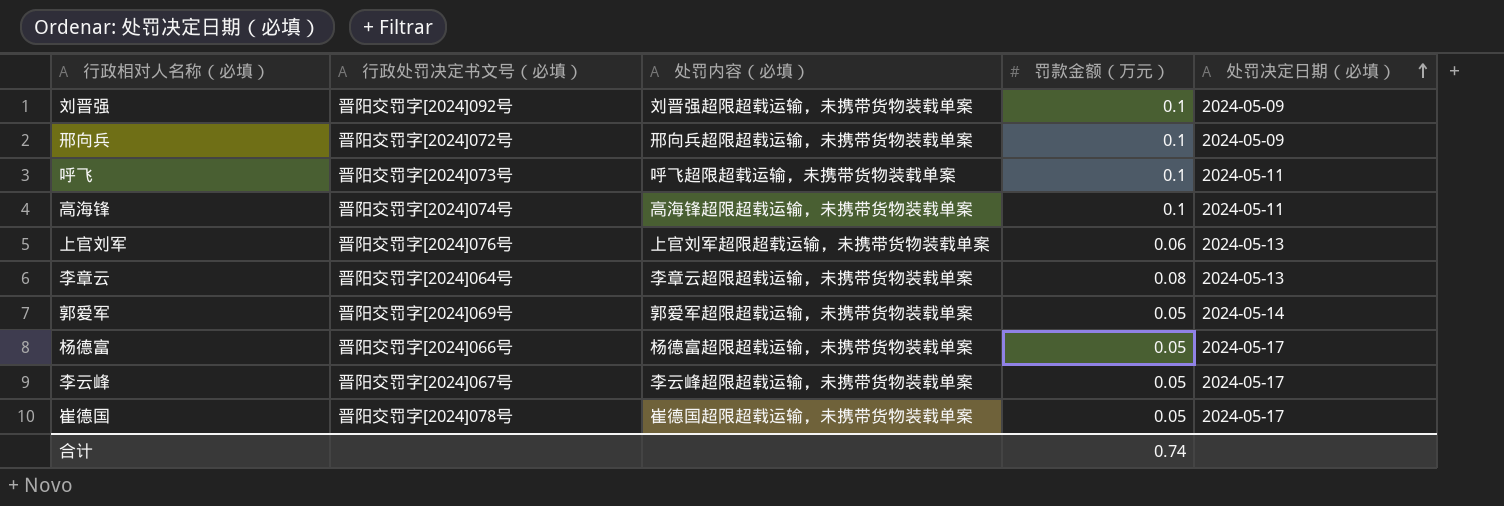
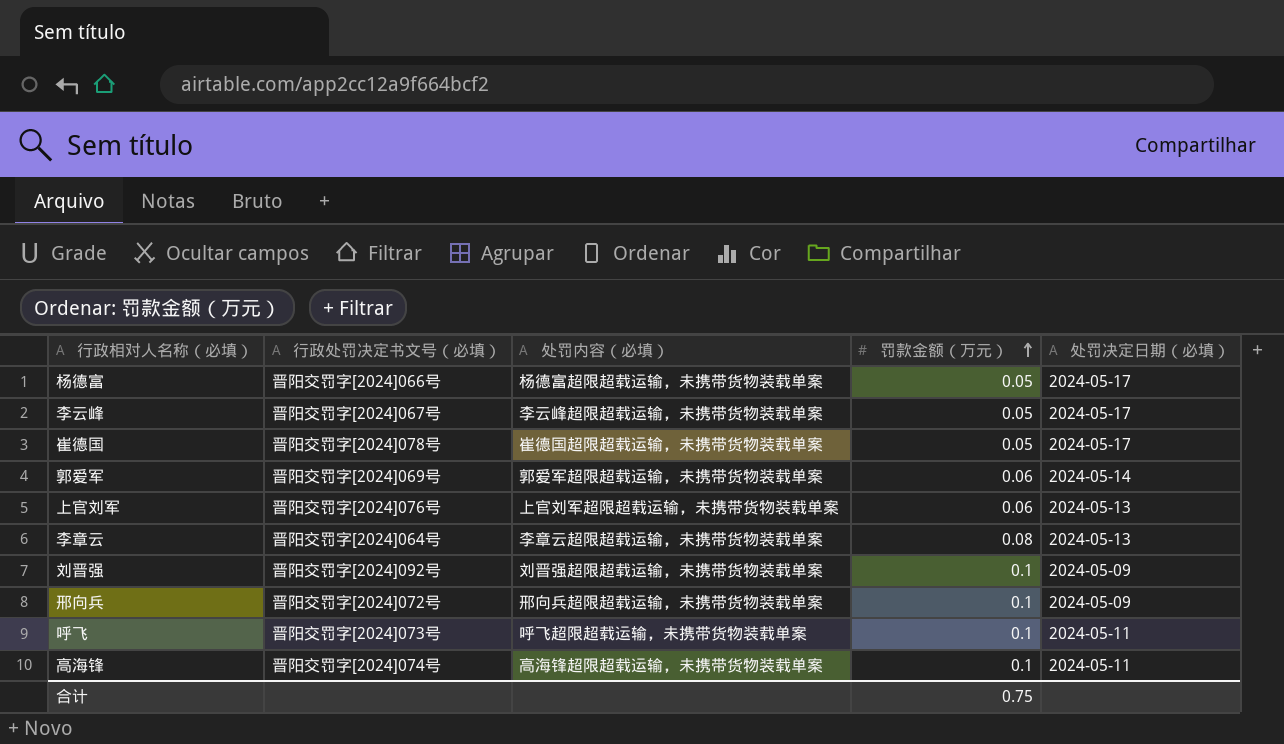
row order: 处罚决定日期（必填） ascending -> 罚款金额（万元） ascending
郭爱军 | 罚款金额（万元）: 0.05 -> 0.06
合计 | 罚款金额（万元）: 0.74 -> 0.75

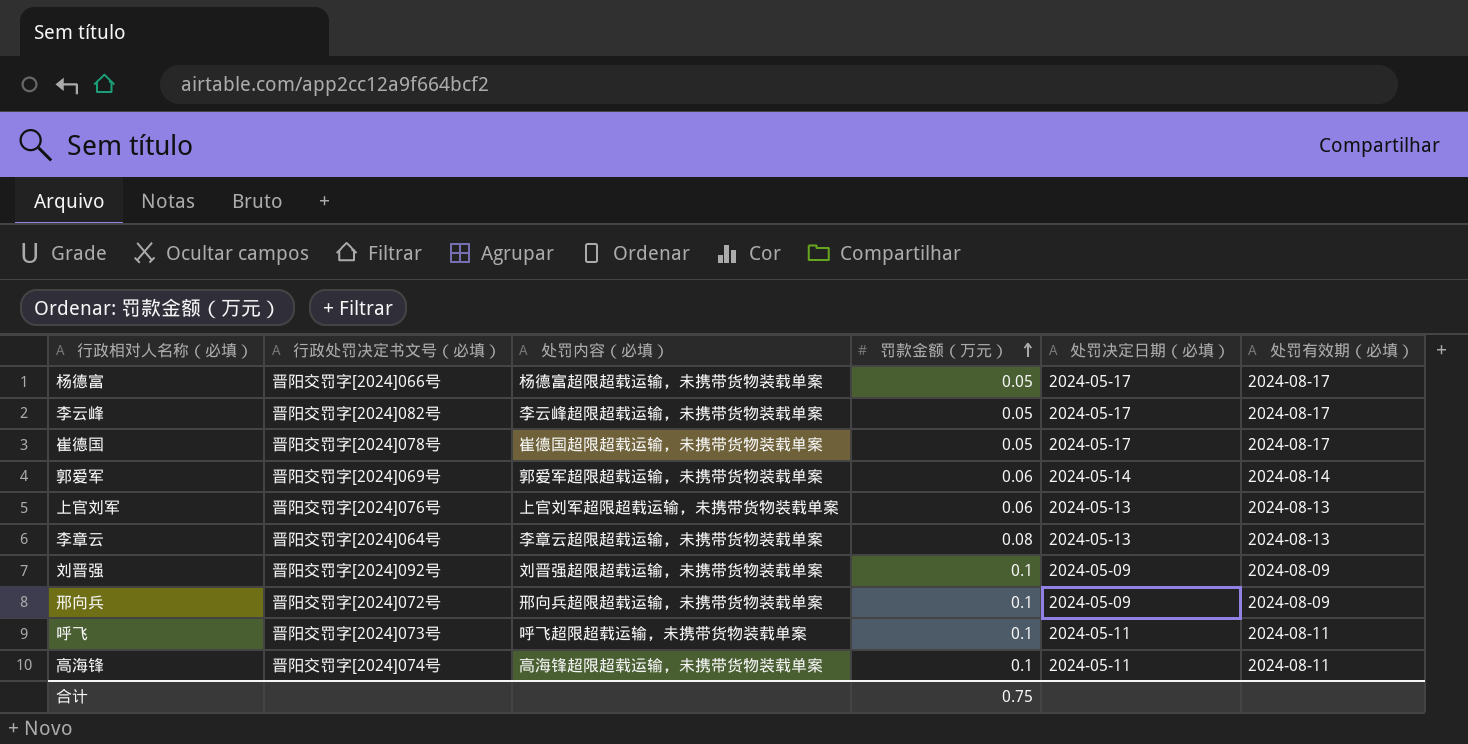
column 处罚有效期（必填） | position: none -> 6
李云峰 | 行政处罚决定书文号（必填）: 晋阳交罚字[2024]067号 -> 晋阳交罚字[2024]082号

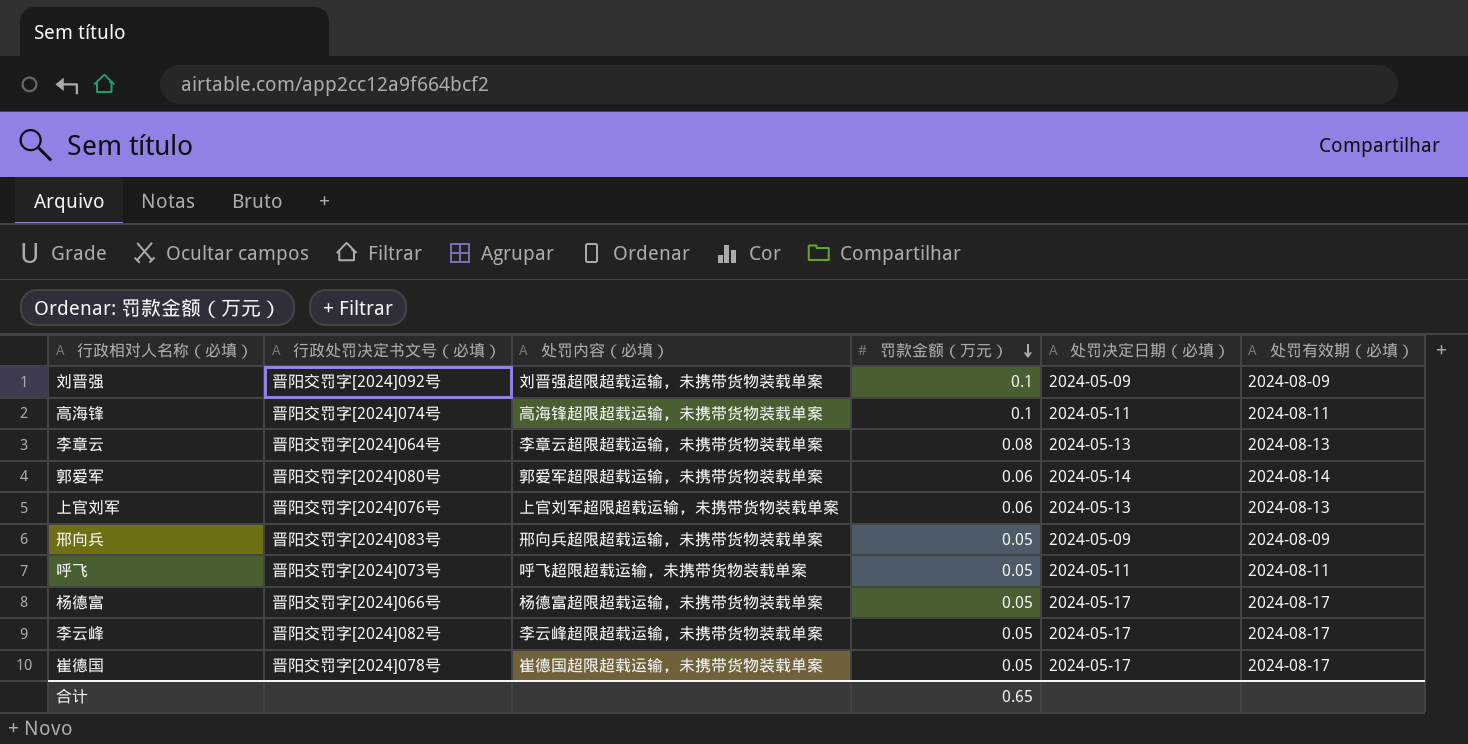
row order: 罚款金额（万元） ascending -> 罚款金额（万元） descending
郭爱军 | 行政处罚决定书文号（必填）: 晋阳交罚字[2024]069号 -> 晋阳交罚字[2024]080号
邢向兵 | 行政处罚决定书文号（必填）: 晋阳交罚字[2024]072号 -> 晋阳交罚字[2024]083号
邢向兵 | 罚款金额（万元）: 0.1 -> 0.05
呼飞 | 罚款金额（万元）: 0.1 -> 0.05
合计 | 罚款金额（万元）: 0.75 -> 0.65

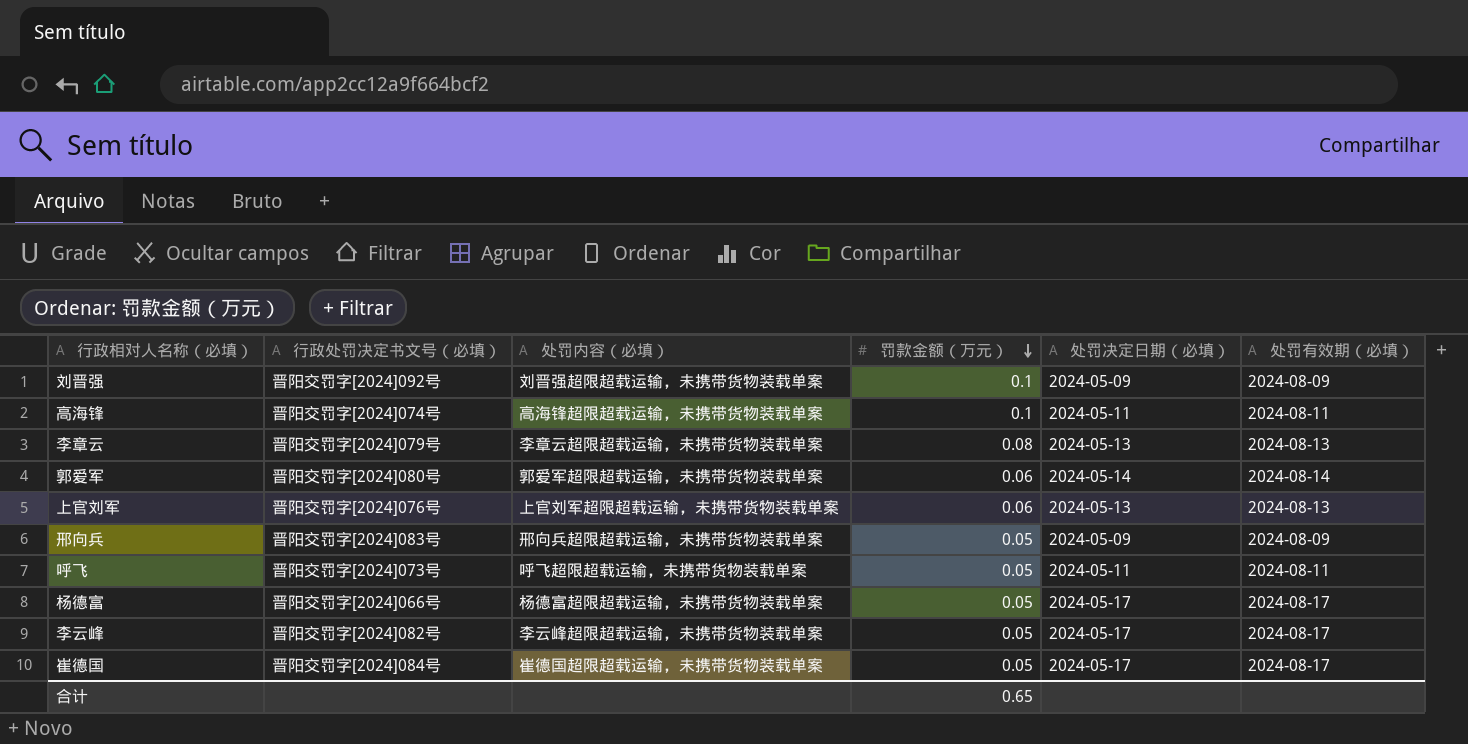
李章云 | 行政处罚决定书文号（必填）: 晋阳交罚字[2024]064号 -> 晋阳交罚字[2024]079号
崔德国 | 行政处罚决定书文号（必填）: 晋阳交罚字[2024]078号 -> 晋阳交罚字[2024]084号

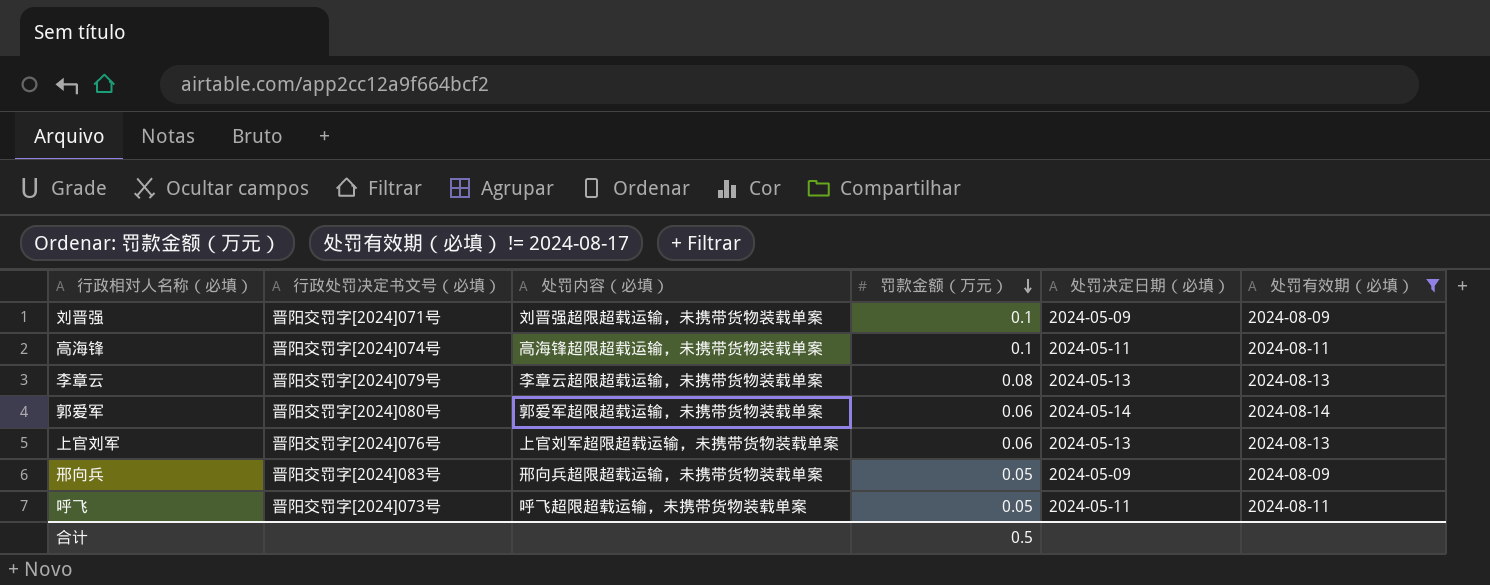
filter: none -> 处罚有效期（必填） != 2024-08-17
刘晋强 | 行政处罚决定书文号（必填）: 晋阳交罚字[2024]092号 -> 晋阳交罚字[2024]071号
合计 | 罚款金额（万元）: 0.65 -> 0.5

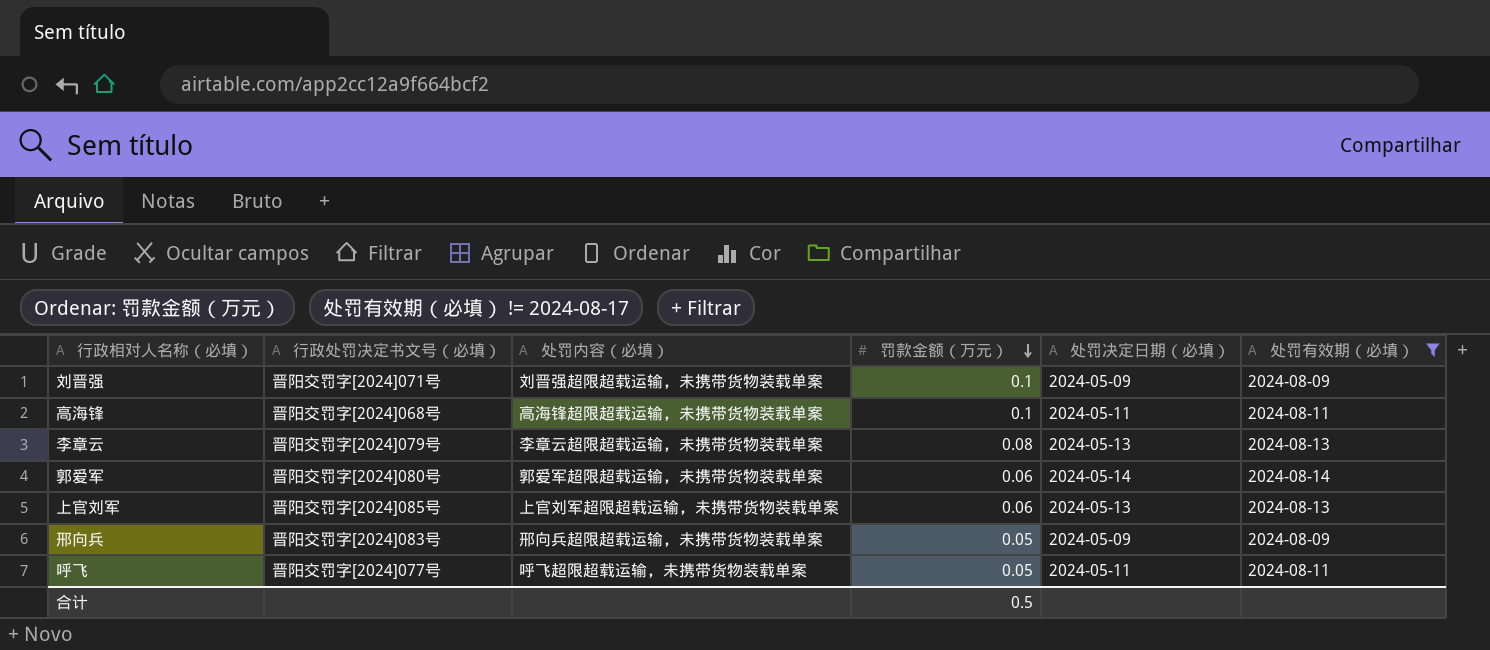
高海锋 | 行政处罚决定书文号（必填）: 晋阳交罚字[2024]074号 -> 晋阳交罚字[2024]068号
上官刘军 | 行政处罚决定书文号（必填）: 晋阳交罚字[2024]076号 -> 晋阳交罚字[2024]085号
呼飞 | 行政处罚决定书文号（必填）: 晋阳交罚字[2024]073号 -> 晋阳交罚字[2024]077号

